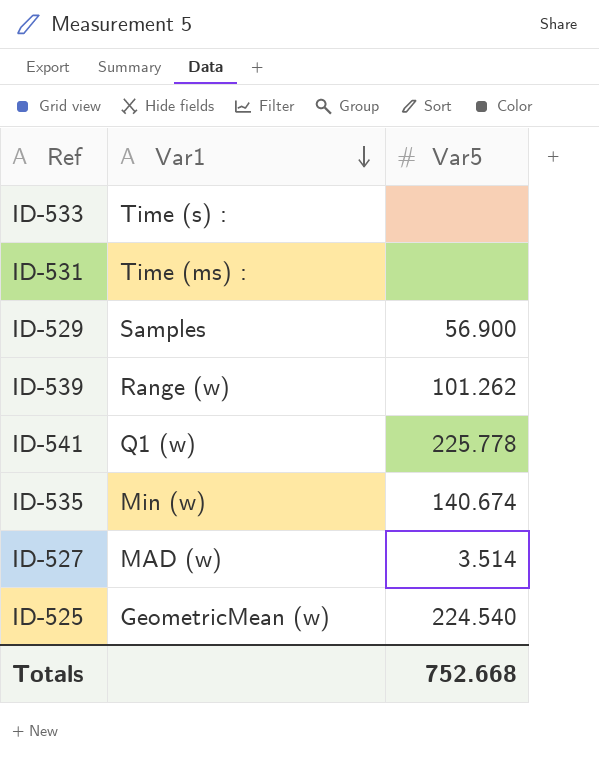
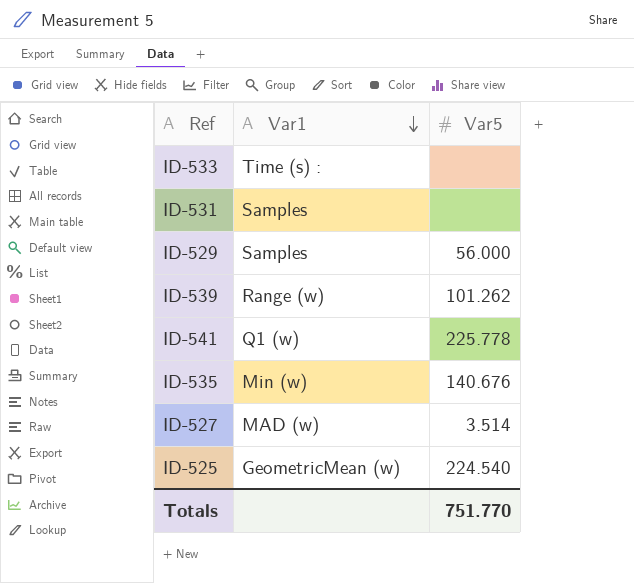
ID-531 | Var1: Time (ms) : -> Samples
ID-529 | Var5: 56.900 -> 56.000
ID-535 | Var5: 140.674 -> 140.676
Totals | Var5: 752.668 -> 751.770

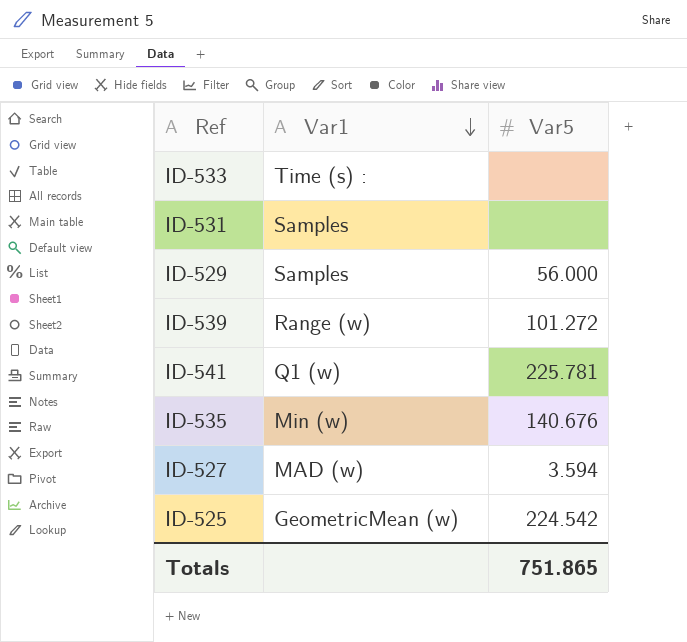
ID-539 | Var5: 101.262 -> 101.272
ID-541 | Var5: 225.778 -> 225.781
ID-527 | Var5: 3.514 -> 3.594
ID-525 | Var5: 224.540 -> 224.542
Totals | Var5: 751.770 -> 751.865

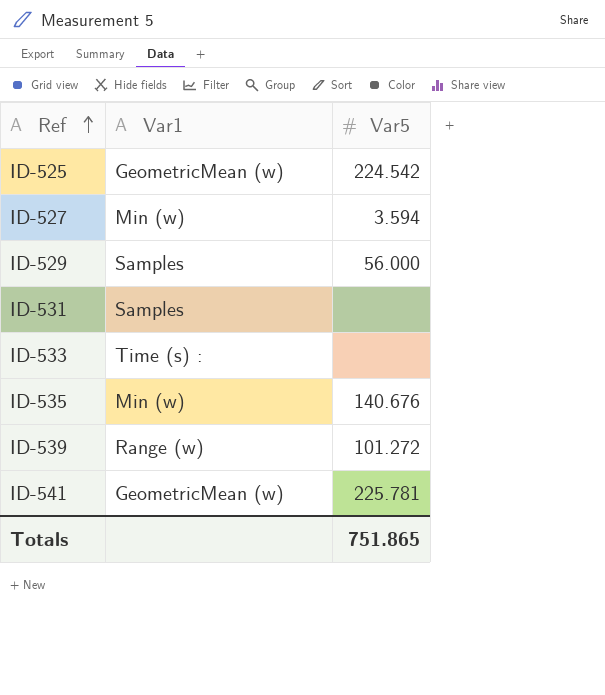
row order: Var1 descending -> Ref ascending
ID-527 | Var1: MAD (w) -> Min (w)
ID-541 | Var1: Q1 (w) -> GeometricMean (w)

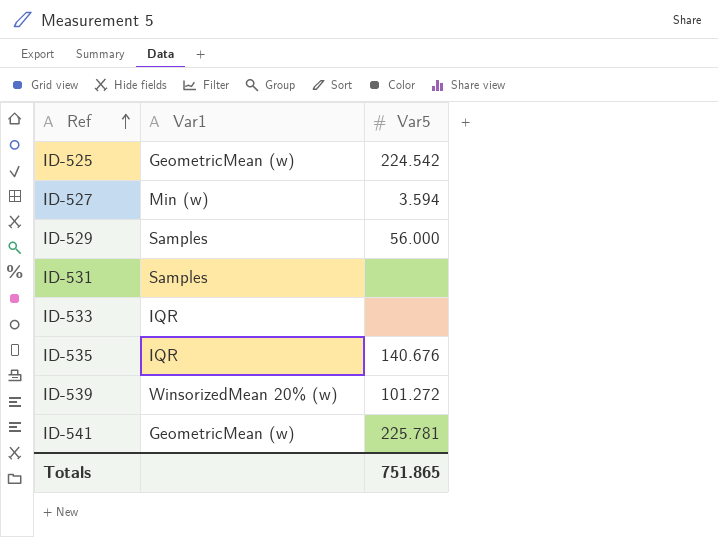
ID-533 | Var1: Time (s) : -> IQR
ID-535 | Var1: Min (w) -> IQR
ID-539 | Var1: Range (w) -> WinsorizedMean 20% (w)

